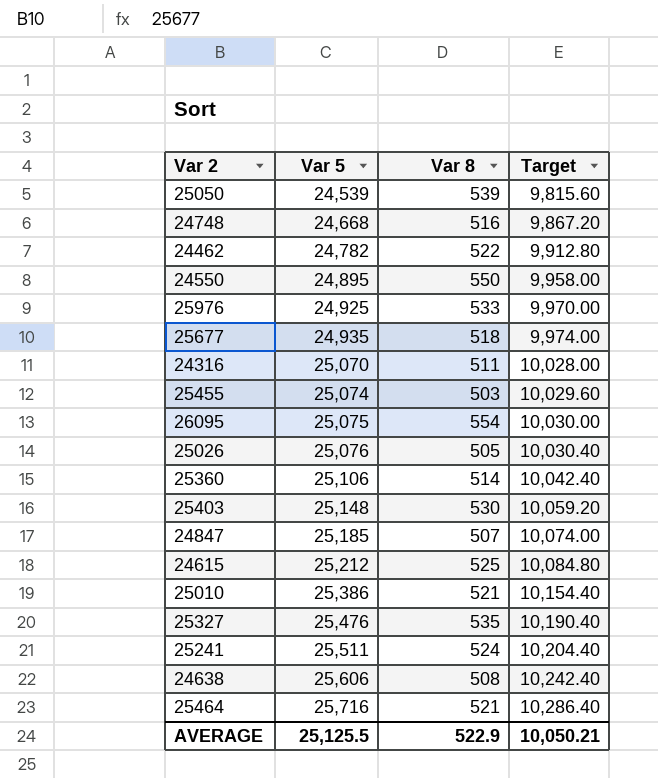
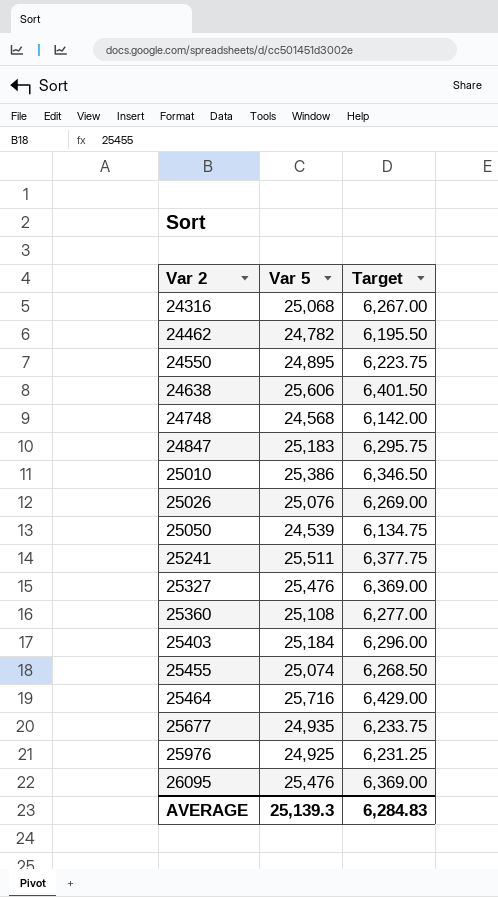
row order: Var 5 ascending -> Var 2 ascending
column Var 8 | position: 3 -> none
column Target | formula: [Var 5] * 0.4 -> [Var 5] * 0.25
row 24615: 25,212 | 525 | 10,084.80 -> none
24316 | Var 5: 25,070 -> 25,068
24748 | Var 5: 24,668 -> 24,568
24847 | Var 5: 25,185 -> 25,183
25360 | Var 5: 25,106 -> 25,108
25403 | Var 5: 25,148 -> 25,184
26095 | Var 5: 25,075 -> 25,476
AVERAGE | Var 5: 25,125.5 -> 25,139.3
AVERAGE | Target: 10,050.21 -> 6,284.83

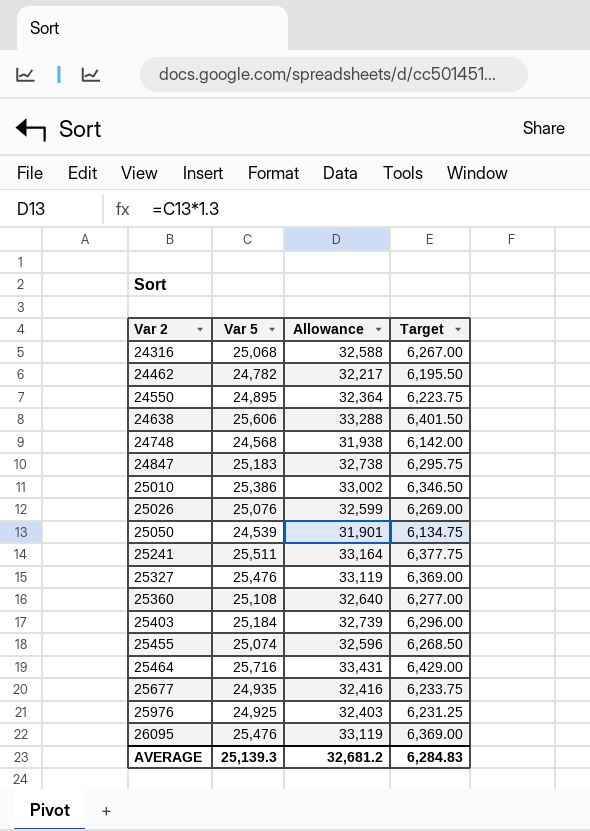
column Allowance | formula: none -> [Var 5] * 1.3

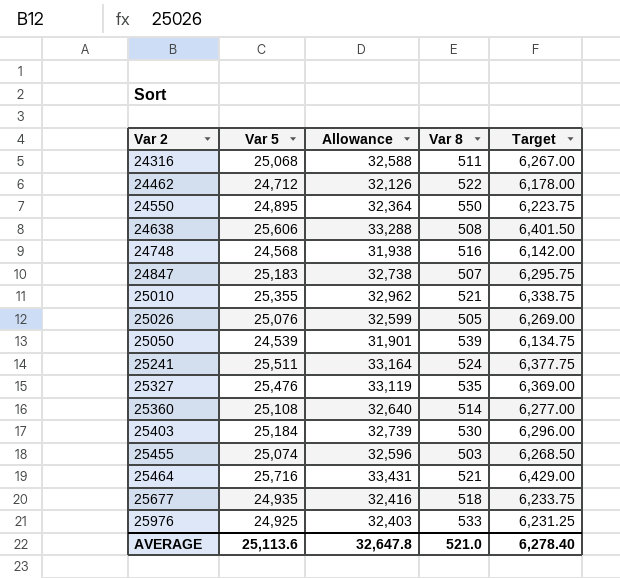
column Var 8 | position: none -> 4
row 26095: 25,476 | 33,119 | 6,369.00 -> none
24462 | Var 5: 24,782 -> 24,712
24462 | Allowance: 32,217 -> 32,126
24462 | Target: 6,195.50 -> 6,178.00
25010 | Var 5: 25,386 -> 25,355
25010 | Allowance: 33,002 -> 32,962
25010 | Target: 6,346.50 -> 6,338.75
AVERAGE | Var 5: 25,139.3 -> 25,113.6
AVERAGE | Allowance: 32,681.2 -> 32,647.8
AVERAGE | Target: 6,284.83 -> 6,278.40

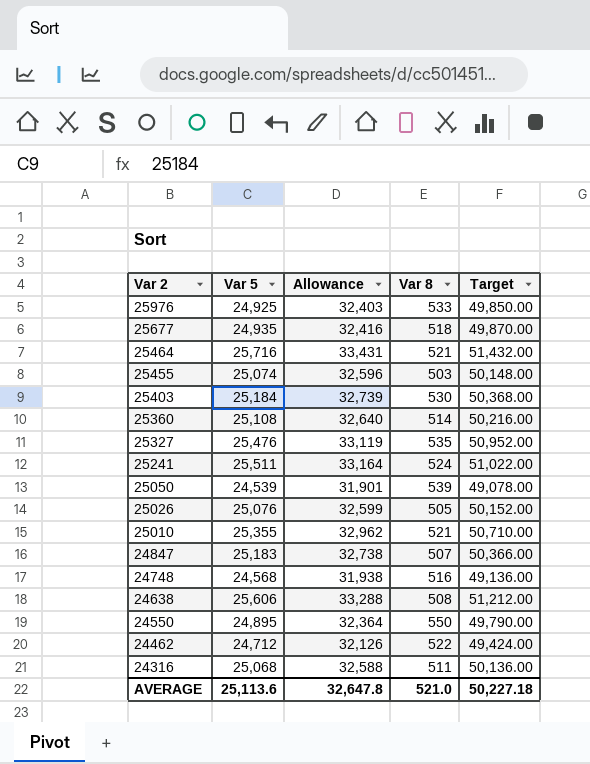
row order: Var 2 ascending -> Var 2 descending
column Target | formula: [Var 5] * 0.25 -> [Var 5] * 2
AVERAGE | Target: 6,278.40 -> 50,227.18

